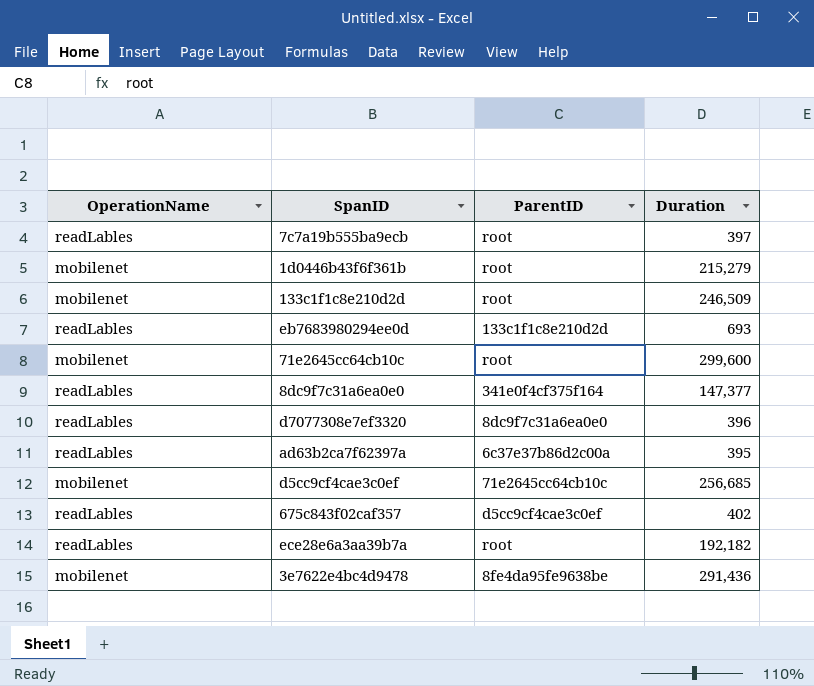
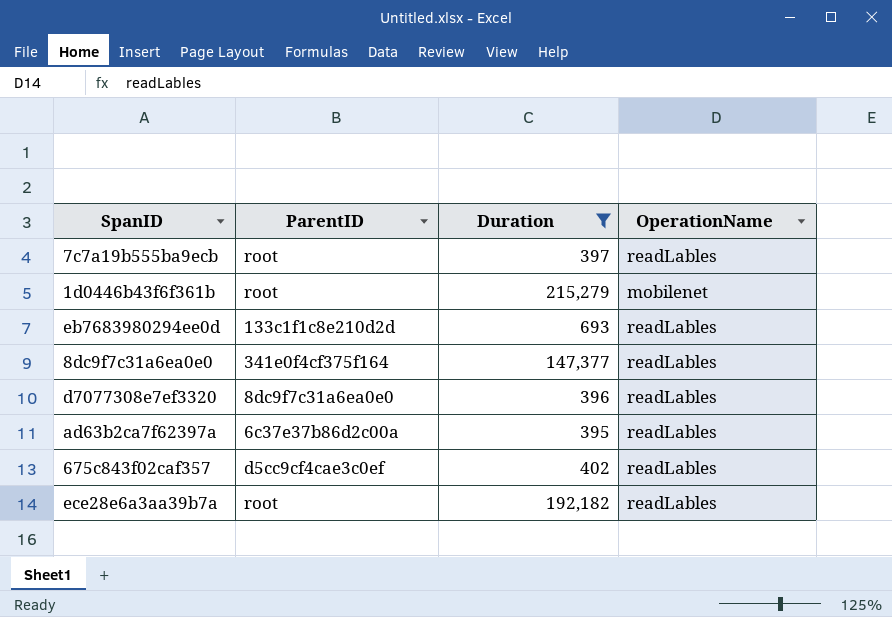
filter: none -> Duration <= 215,279
column OperationName | position: 1 -> 4

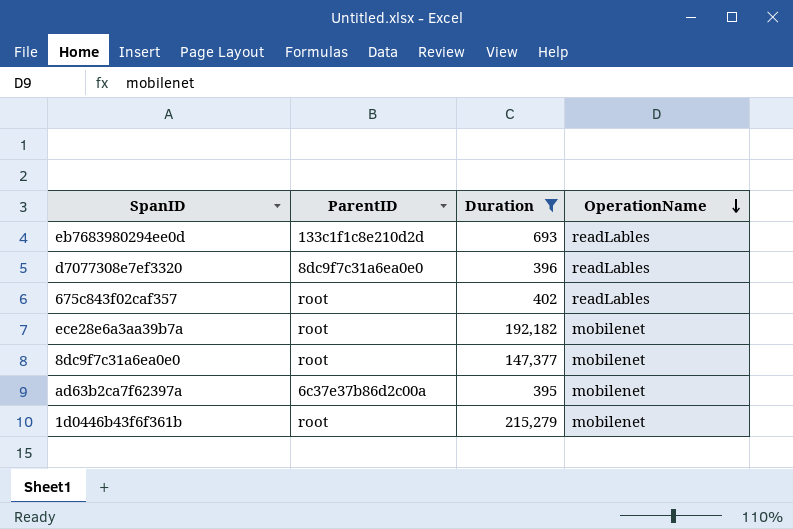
row order: none -> OperationName descending
row 7c7a19b555ba9ecb: root | 397 | readLables -> none
675c843f02caf357 | ParentID: d5cc9cf4cae3c0ef -> root
ece28e6a3aa39b7a | OperationName: readLables -> mobilenet
8dc9f7c31a6ea0e0 | ParentID: 341e0f4cf375f164 -> root
8dc9f7c31a6ea0e0 | OperationName: readLables -> mobilenet
ad63b2ca7f62397a | OperationName: readLables -> mobilenet

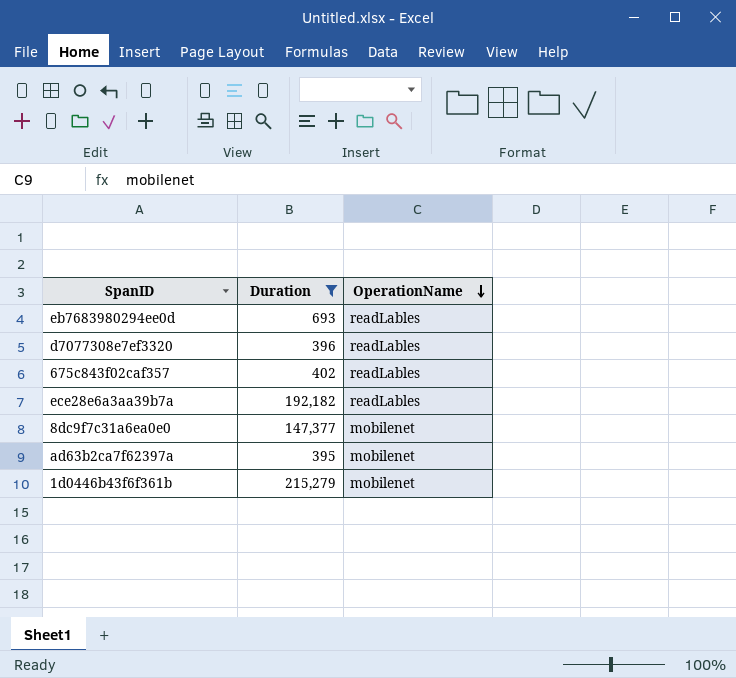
column ParentID | position: 2 -> none
ece28e6a3aa39b7a | OperationName: mobilenet -> readLables

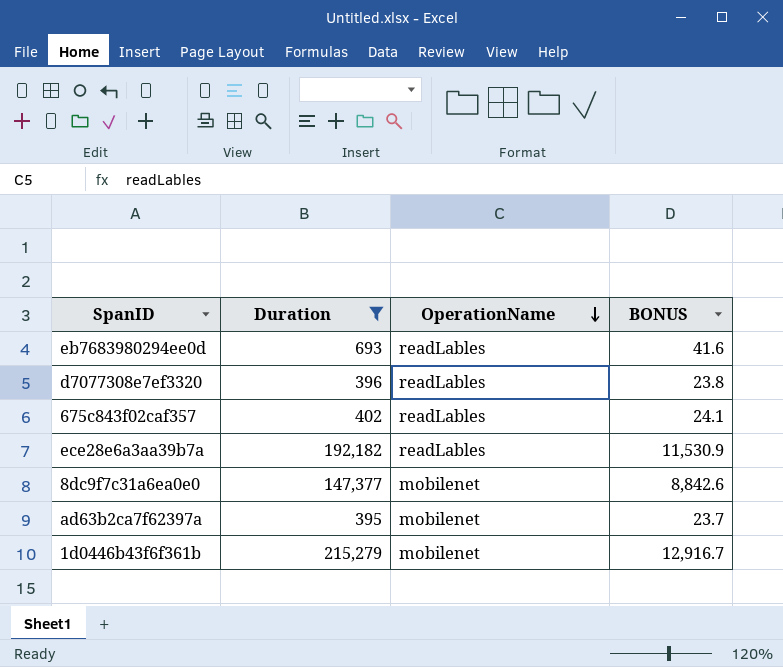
column BONUS | formula: none -> [Duration] * 0.06

